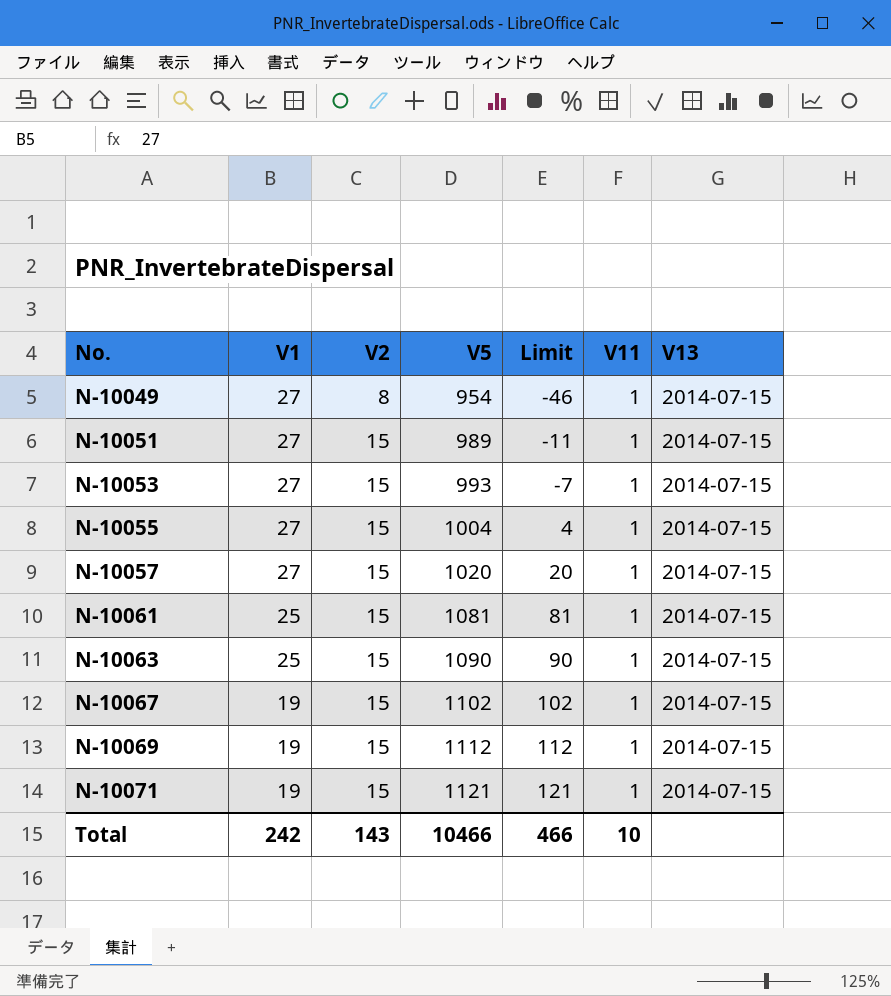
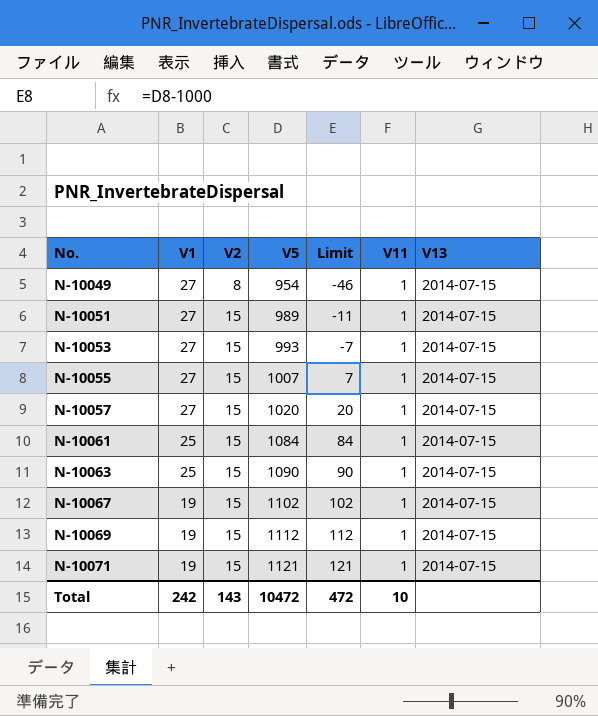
N-10055 | V5: 1004 -> 1007
N-10055 | Limit: 4 -> 7
N-10061 | V5: 1081 -> 1084
N-10061 | Limit: 81 -> 84
Total | V5: 10466 -> 10472
Total | Limit: 466 -> 472

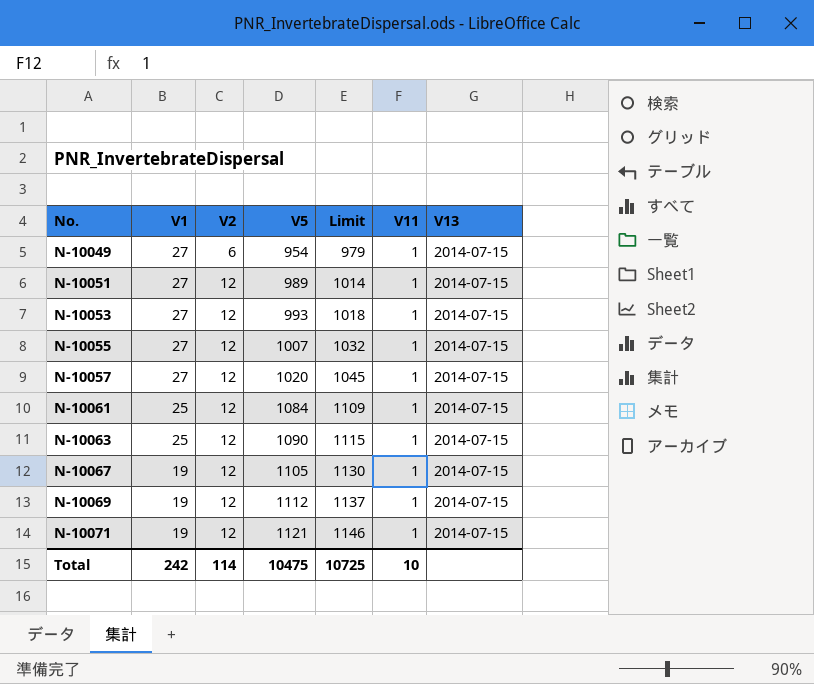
column Limit | formula: [V5] - 1000 -> [V5] + 25
N-10049 | V2: 8 -> 6
N-10051 | V2: 15 -> 12
N-10053 | V2: 15 -> 12
N-10055 | V2: 15 -> 12
N-10057 | V2: 15 -> 12
N-10061 | V2: 15 -> 12
N-10063 | V2: 15 -> 12
N-10067 | V2: 15 -> 12
N-10067 | V5: 1102 -> 1105
N-10069 | V2: 15 -> 12
N-10071 | V2: 15 -> 12
Total | V2: 143 -> 114
Total | V5: 10472 -> 10475
Total | Limit: 472 -> 10725

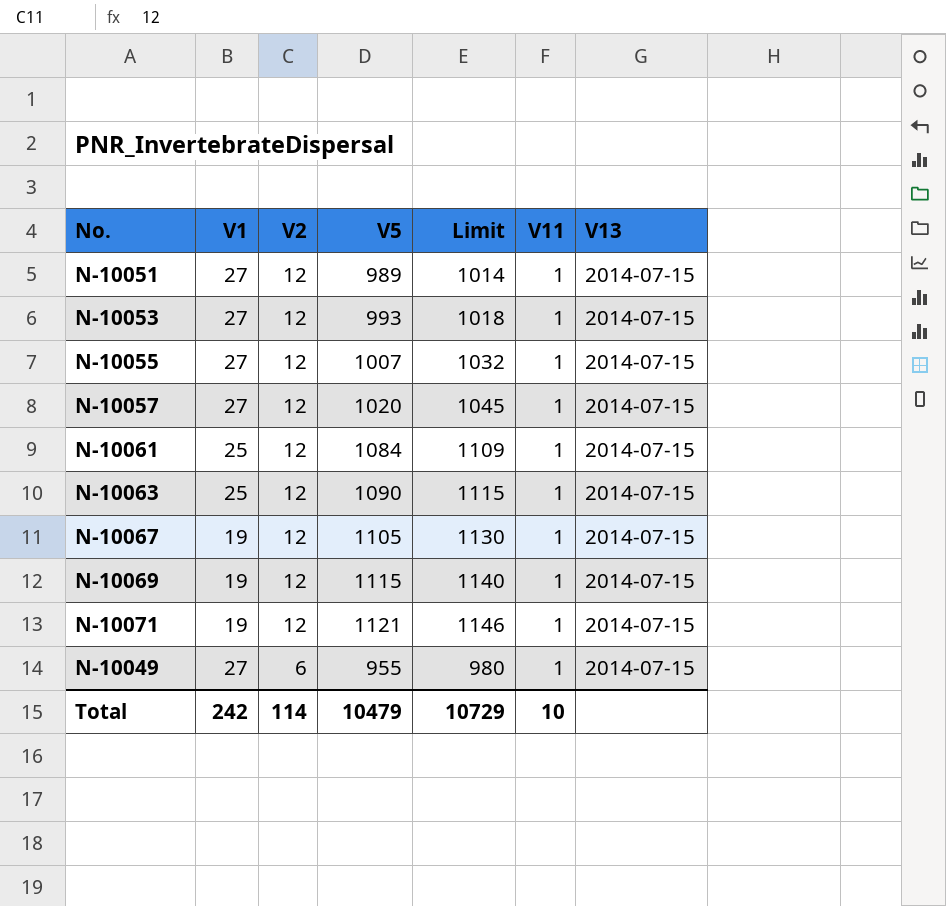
row order: No. ascending -> V2 descending
N-10069 | V5: 1112 -> 1115
N-10069 | Limit: 1137 -> 1140
N-10049 | V5: 954 -> 955
N-10049 | Limit: 979 -> 980
Total | V5: 10475 -> 10479
Total | Limit: 10725 -> 10729

